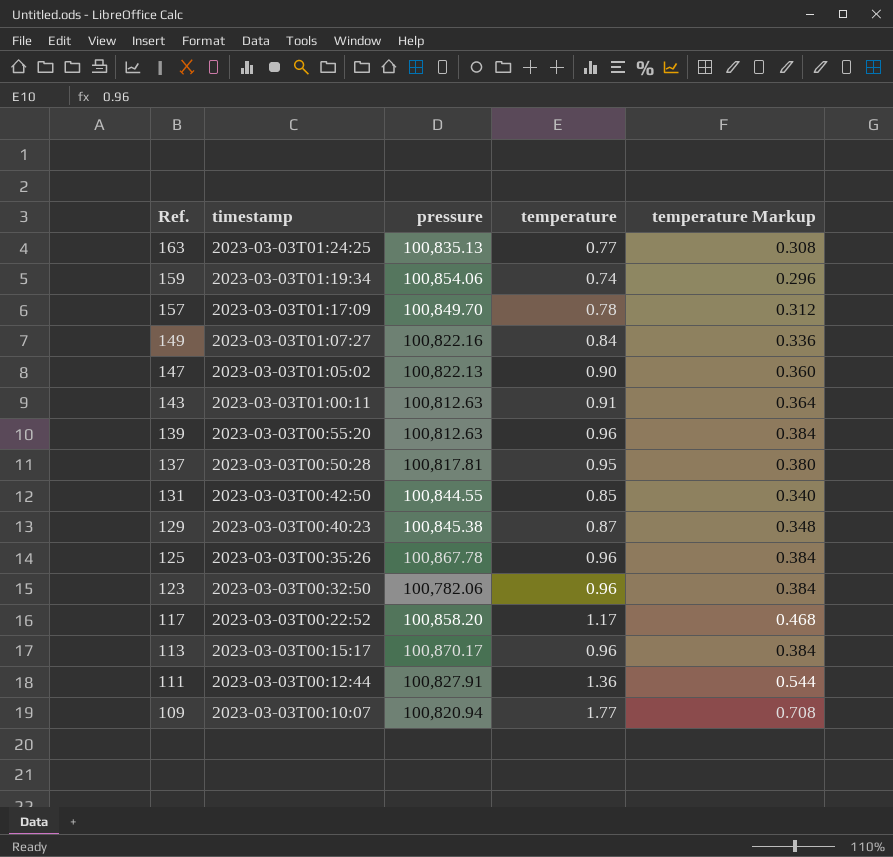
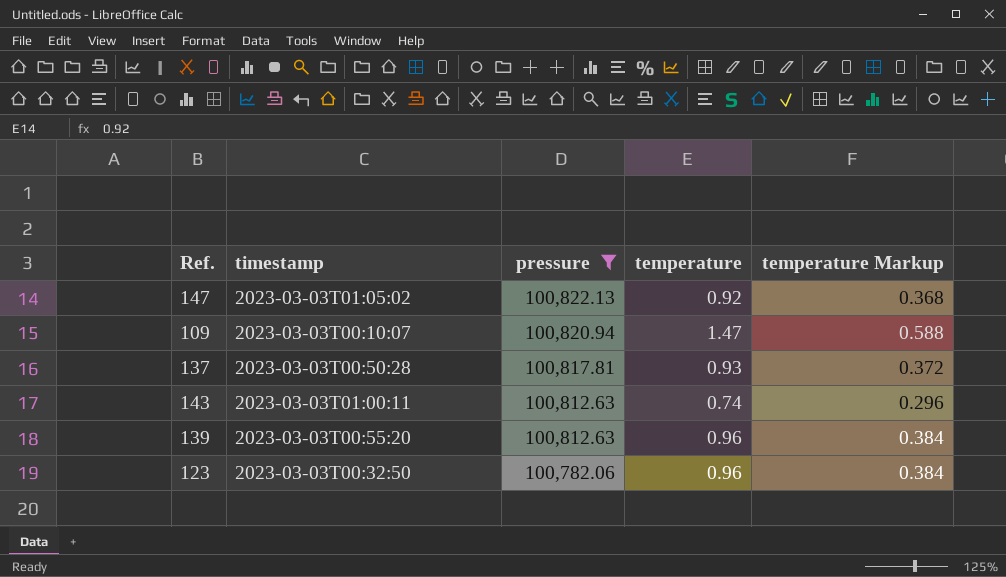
filter: none -> pressure <= 100,822.13
row order: Ref. descending -> pressure descending
147 | temperature: 0.90 -> 0.92
147 | temperature Markup: 0.360 -> 0.368
109 | temperature: 1.77 -> 1.47
109 | temperature Markup: 0.708 -> 0.588
137 | temperature: 0.95 -> 0.93
137 | temperature Markup: 0.380 -> 0.372
143 | temperature: 0.91 -> 0.74
143 | temperature Markup: 0.364 -> 0.296

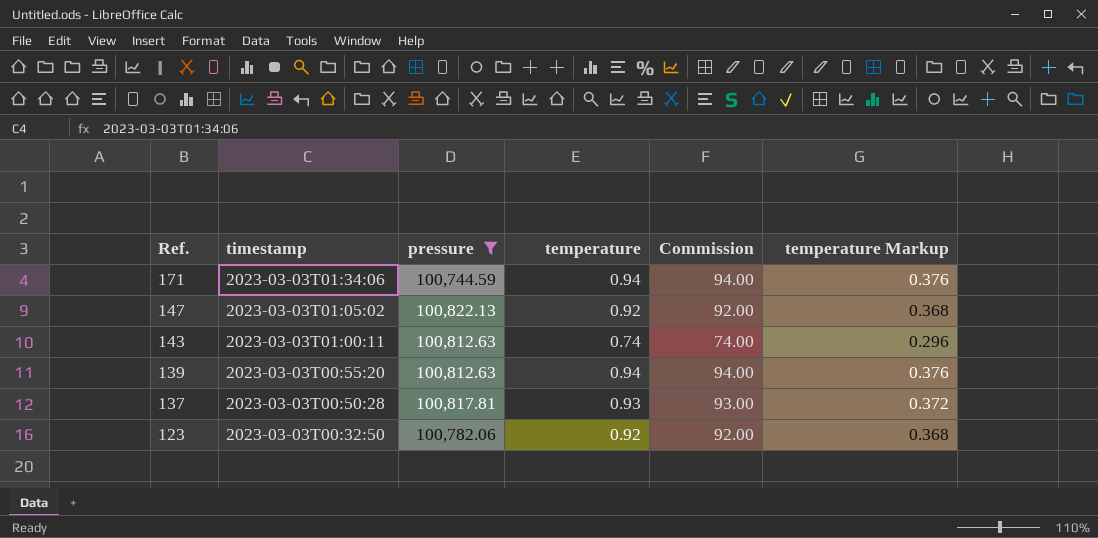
row order: pressure descending -> Ref. descending
column Commission | formula: none -> [temperature] * 100
row 109: 2023-03-03T00:10:07 | 100,820.94 | 1.47 | 0.588 -> none
row 171: none -> 2023-03-03T01:34:06 | 100,744.59 | 0.94 | 94.00 | 0.376
139 | temperature: 0.96 -> 0.94
139 | temperature Markup: 0.384 -> 0.376
123 | temperature: 0.96 -> 0.92
123 | temperature Markup: 0.384 -> 0.368

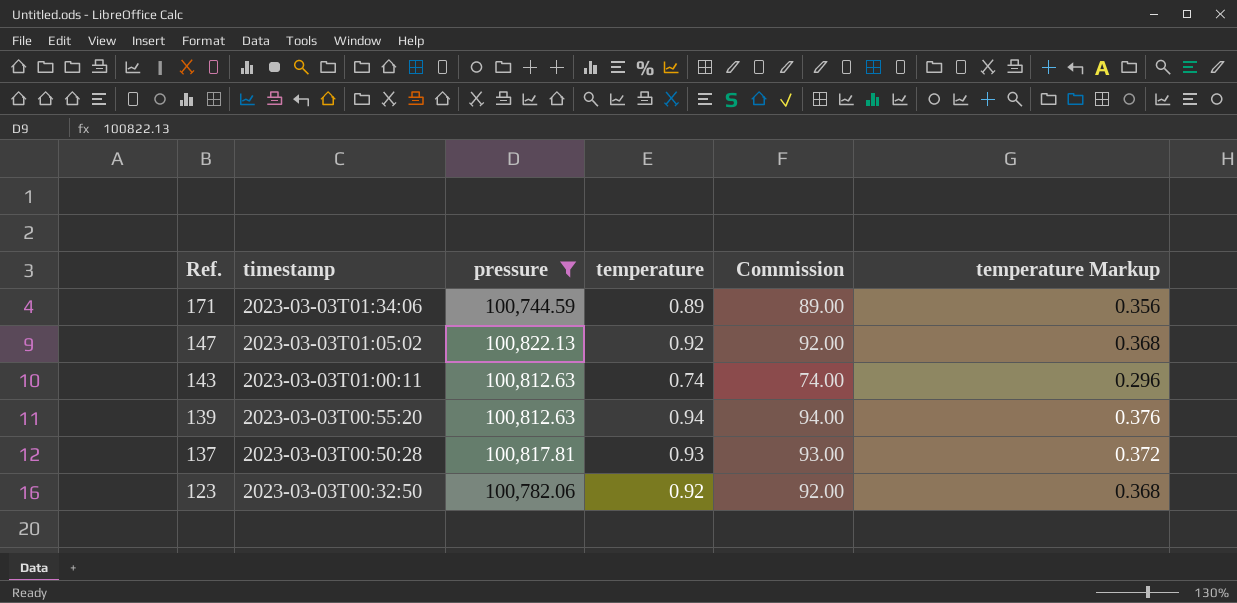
171 | temperature: 0.94 -> 0.89
171 | Commission: 94.00 -> 89.00
171 | temperature Markup: 0.376 -> 0.356

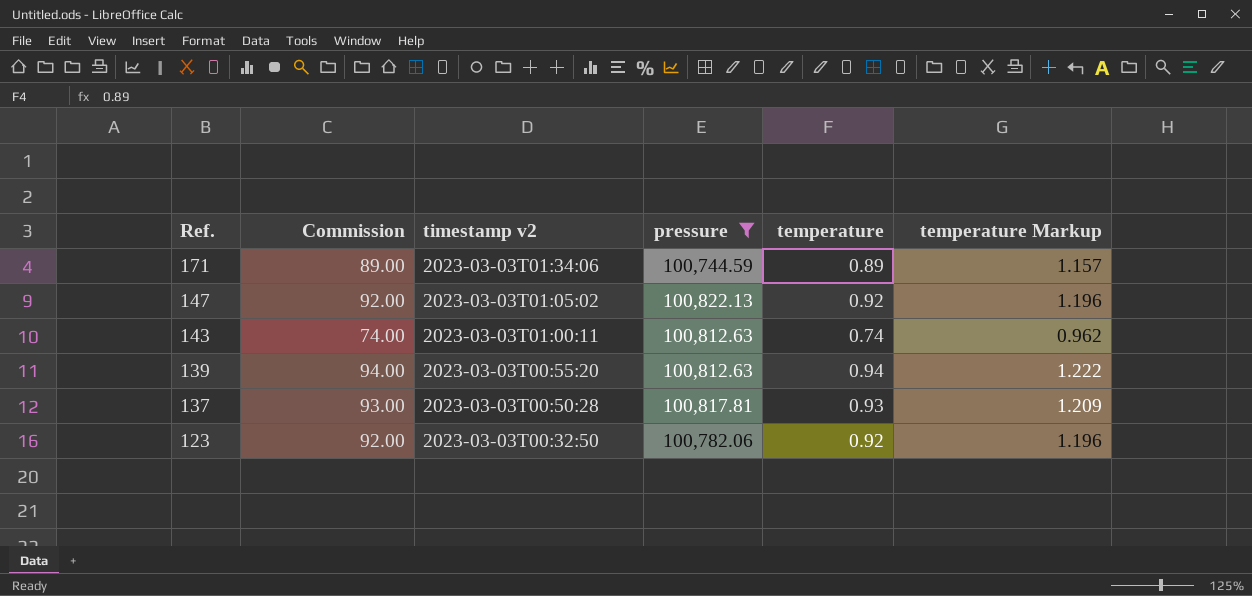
column Commission | position: 5 -> 2
column name: timestamp -> timestamp v2
column temperature Markup | formula: [temperature] * 0.4 -> [temperature] * 1.3

